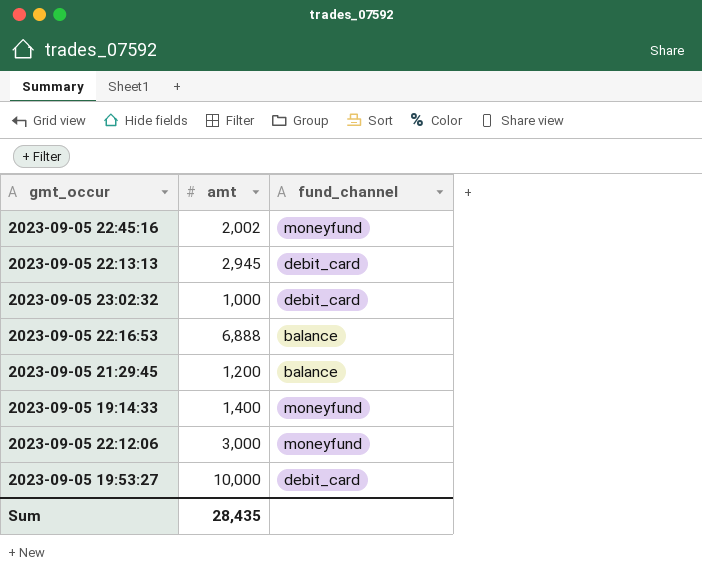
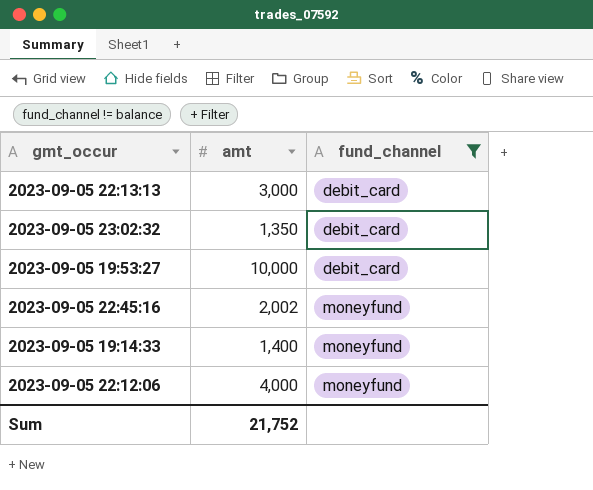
filter: none -> fund_channel != balance
row order: none -> fund_channel ascending
2023-09-05 22:13:13 | amt: 2,945 -> 3,000
2023-09-05 23:02:32 | amt: 1,000 -> 1,350
2023-09-05 22:12:06 | amt: 3,000 -> 4,000
Sum | amt: 28,435 -> 21,752

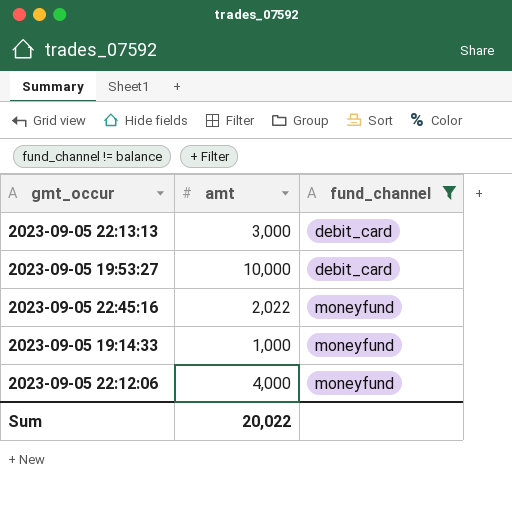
row 2023-09-05 23:02:32: 1,350 | debit_card -> none
2023-09-05 22:45:16 | amt: 2,002 -> 2,022
2023-09-05 19:14:33 | amt: 1,400 -> 1,000
Sum | amt: 21,752 -> 20,022

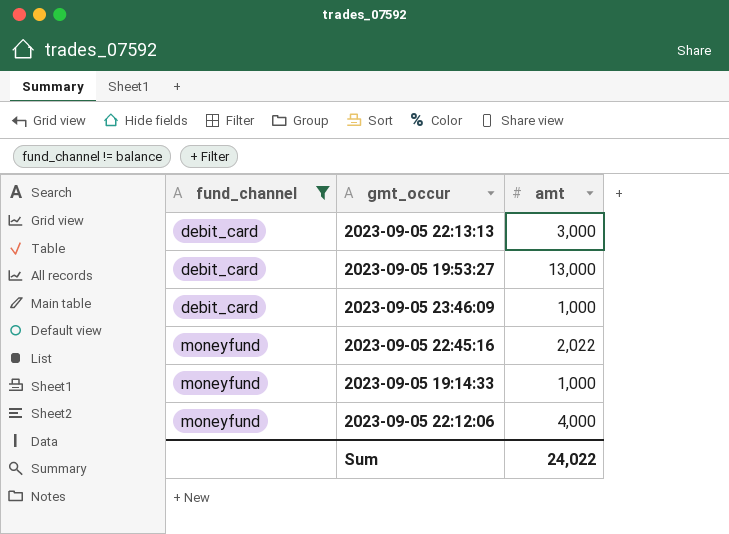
column fund_channel | position: 3 -> 1
2023-09-05 19:53:27 | amt: 10,000 -> 13,000
row 2023-09-05 23:46:09: none -> debit_card | 1,000
Sum | amt: 20,022 -> 24,022

